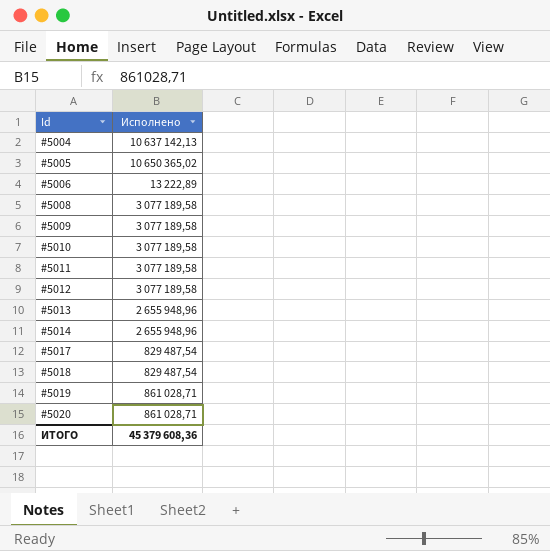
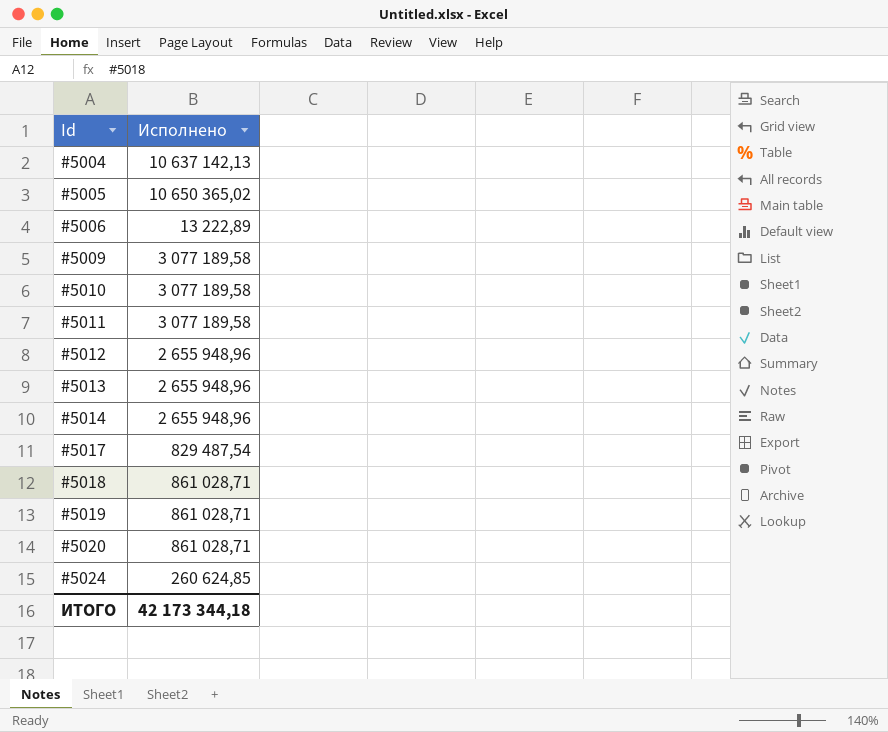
row #5008: 3 077 189,58 -> none
#5012 | Исполнено: 3 077 189,58 -> 2 655 948,96
#5018 | Исполнено: 829 487,54 -> 861 028,71
row #5024: none -> 260 624,85
ИТОГО | Исполнено: 45 379 608,36 -> 42 173 344,18

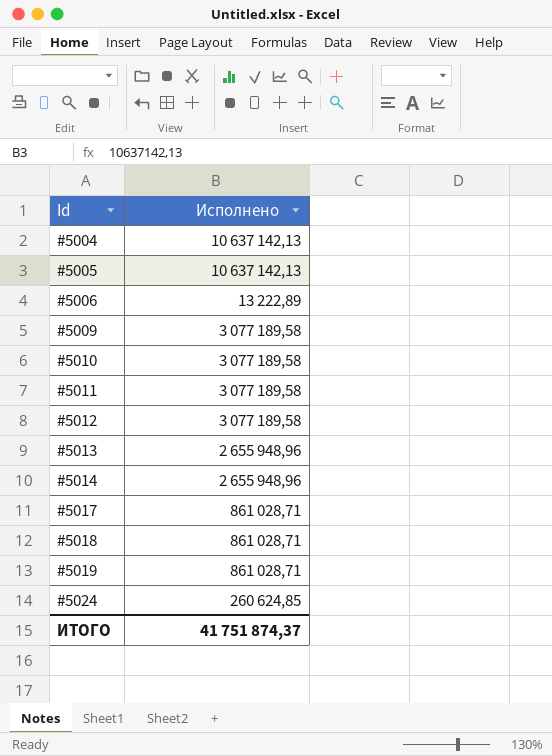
row #5020: 861 028,71 -> none
#5005 | Исполнено: 10 650 365,02 -> 10 637 142,13
#5012 | Исполнено: 2 655 948,96 -> 3 077 189,58
#5017 | Исполнено: 829 487,54 -> 861 028,71
ИТОГО | Исполнено: 42 173 344,18 -> 41 751 874,37

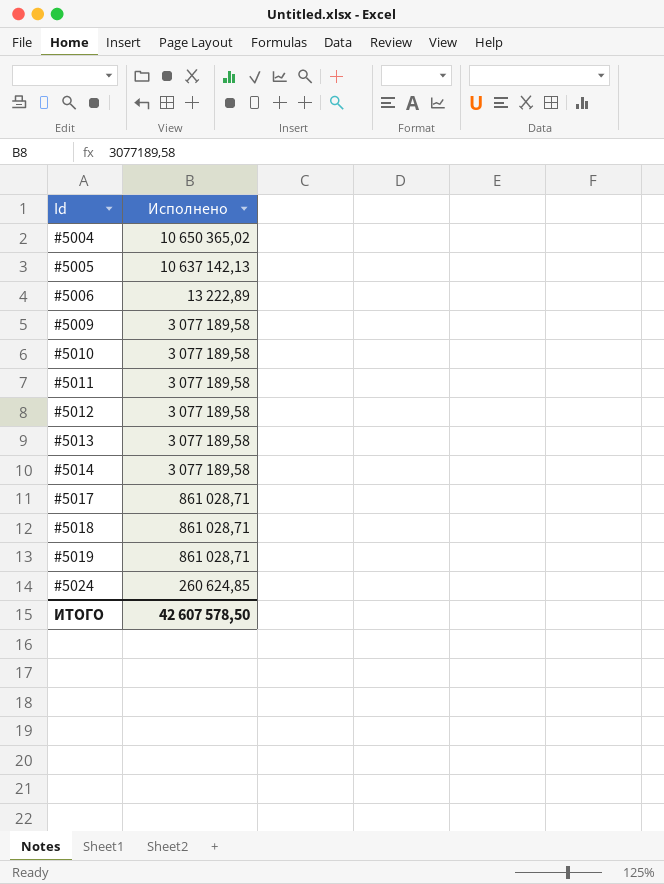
#5004 | Исполнено: 10 637 142,13 -> 10 650 365,02
#5013 | Исполнено: 2 655 948,96 -> 3 077 189,58
#5014 | Исполнено: 2 655 948,96 -> 3 077 189,58
ИТОГО | Исполнено: 41 751 874,37 -> 42 607 578,50

